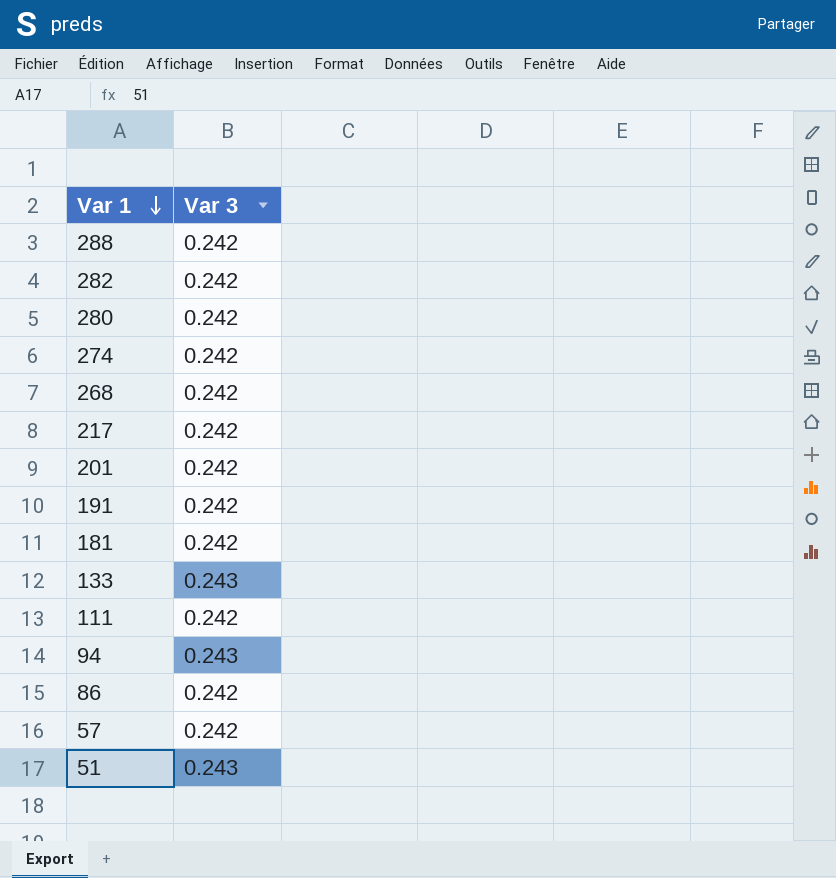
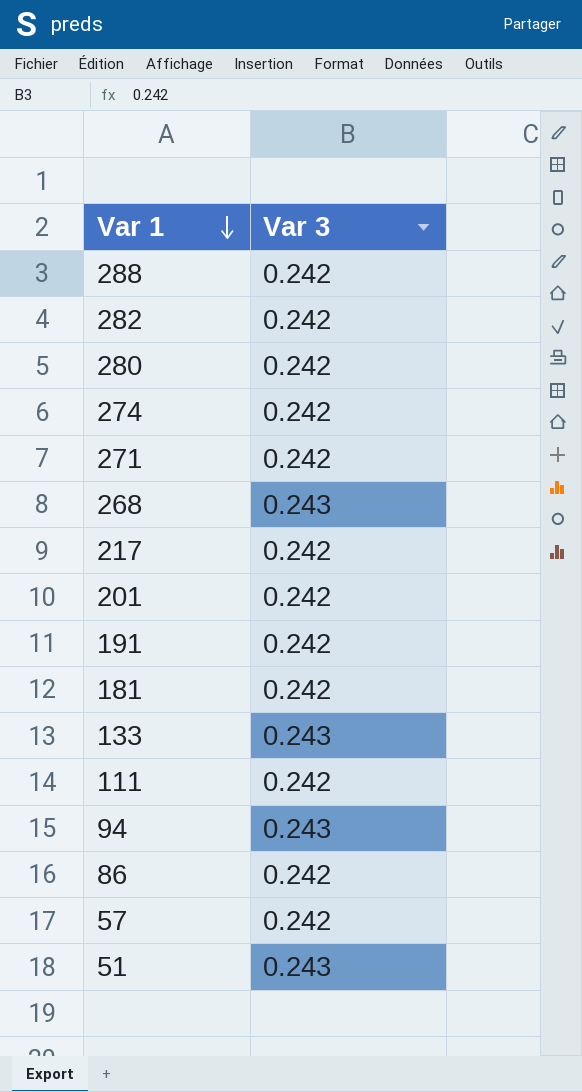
row 271: none -> 0.242
268 | Var 3: 0.242 -> 0.243

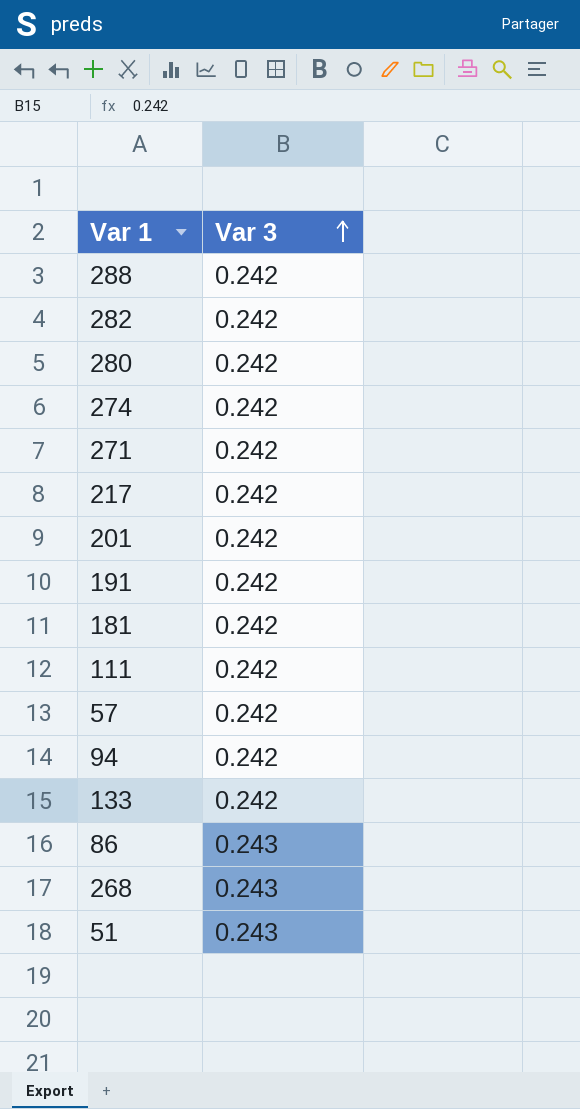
row order: Var 1 descending -> Var 3 ascending
94 | Var 3: 0.243 -> 0.242
133 | Var 3: 0.243 -> 0.242
86 | Var 3: 0.242 -> 0.243

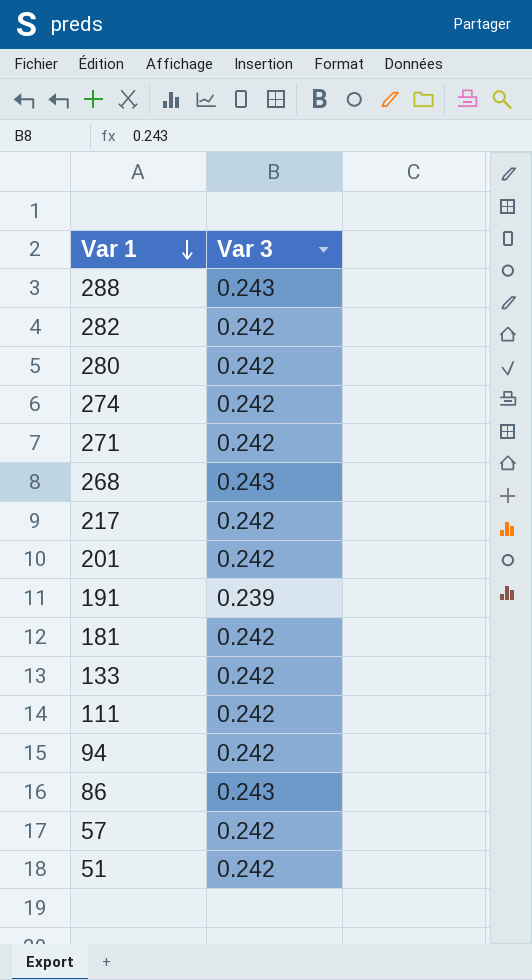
row order: Var 3 ascending -> Var 1 descending
288 | Var 3: 0.242 -> 0.243
191 | Var 3: 0.242 -> 0.239
51 | Var 3: 0.243 -> 0.242

